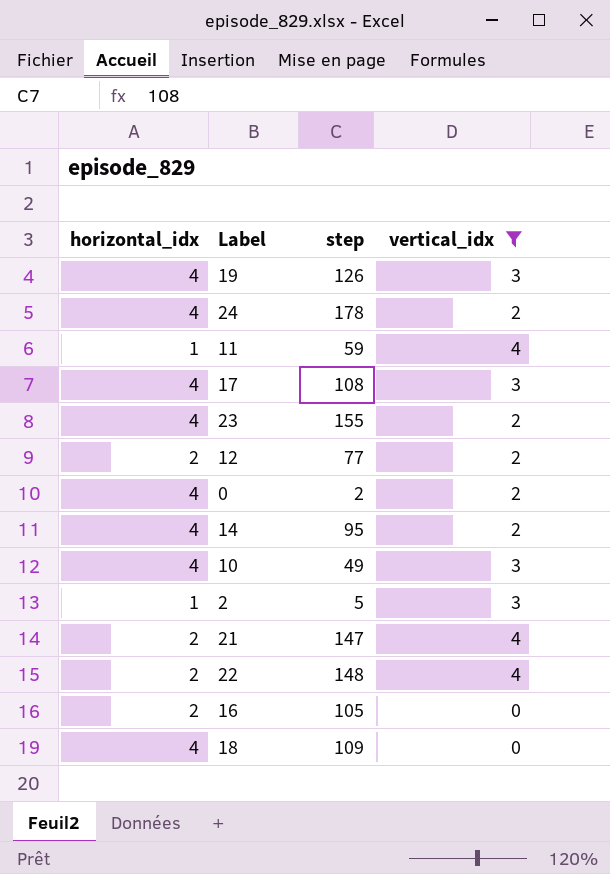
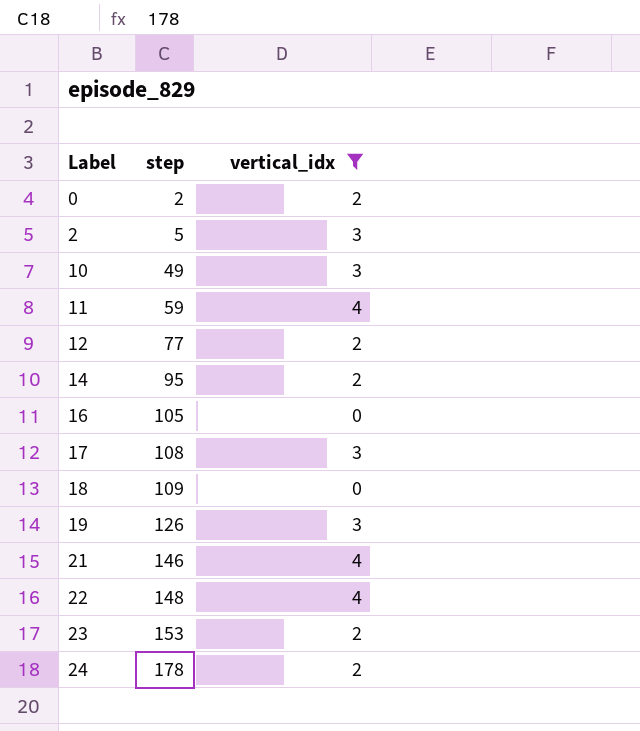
row order: none -> Label ascending
column horizontal_idx | position: 1 -> none
21 | step: 147 -> 146
23 | step: 155 -> 153

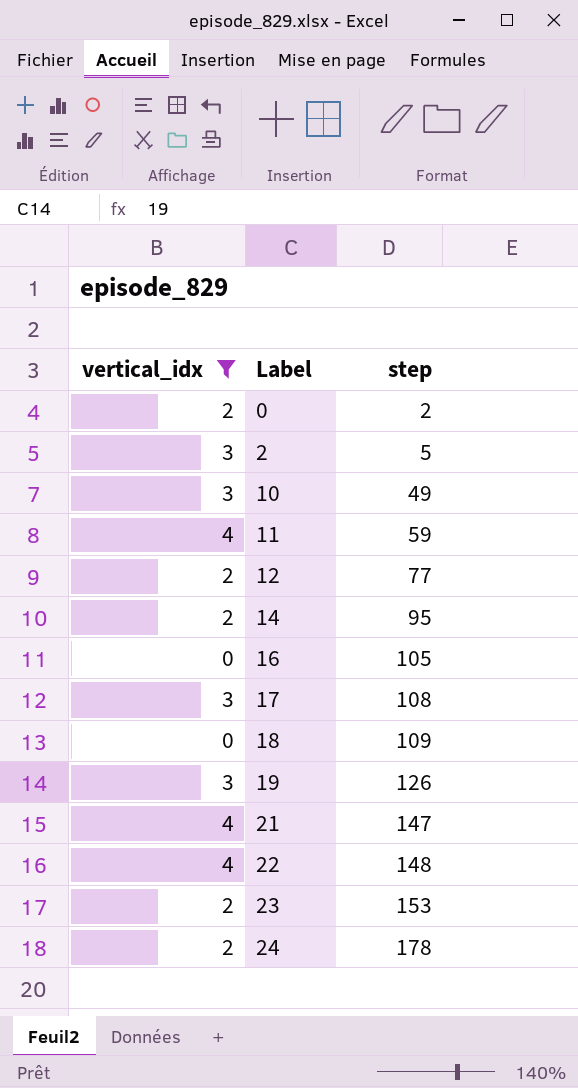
column vertical_idx | position: 3 -> 1
21 | step: 146 -> 147

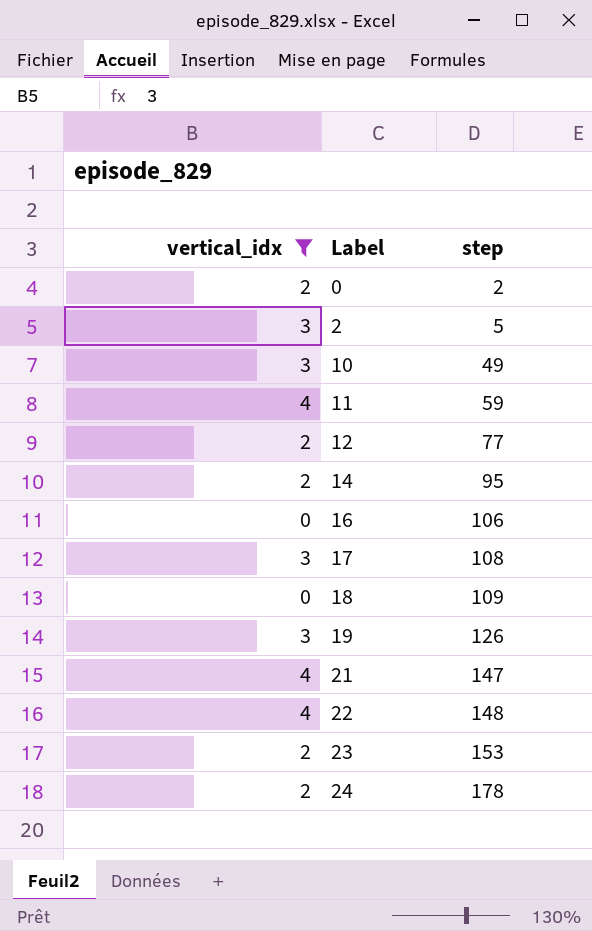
16 | step: 105 -> 106

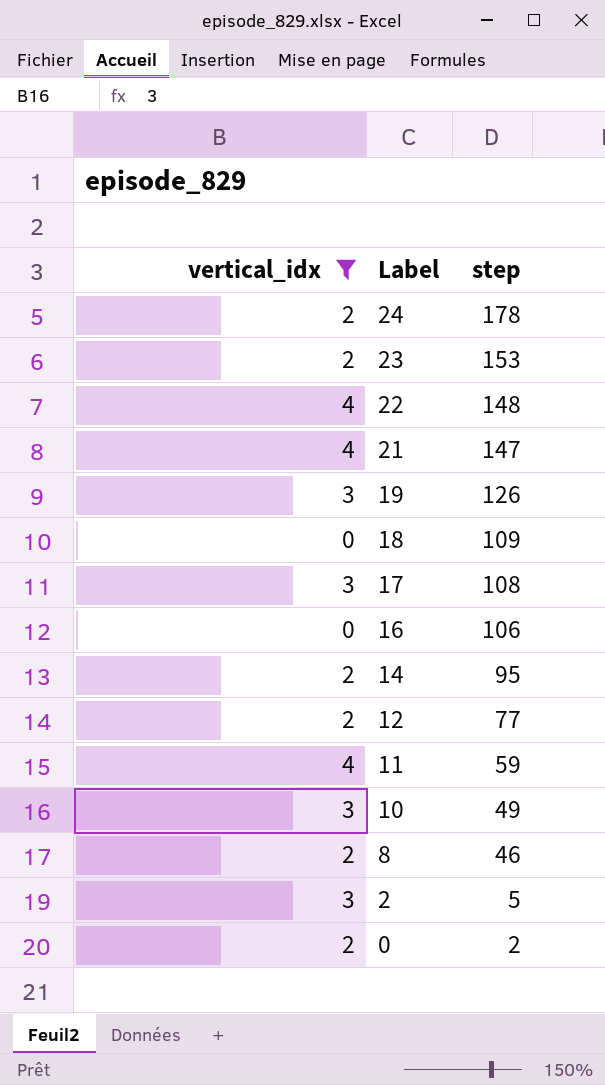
row order: Label ascending -> Label descending
row 8: none -> 2 | 46

